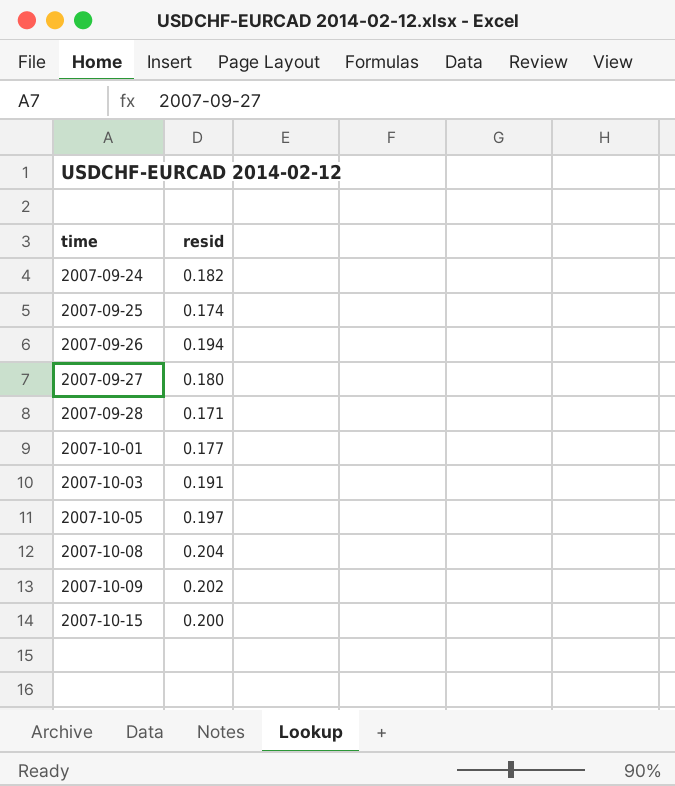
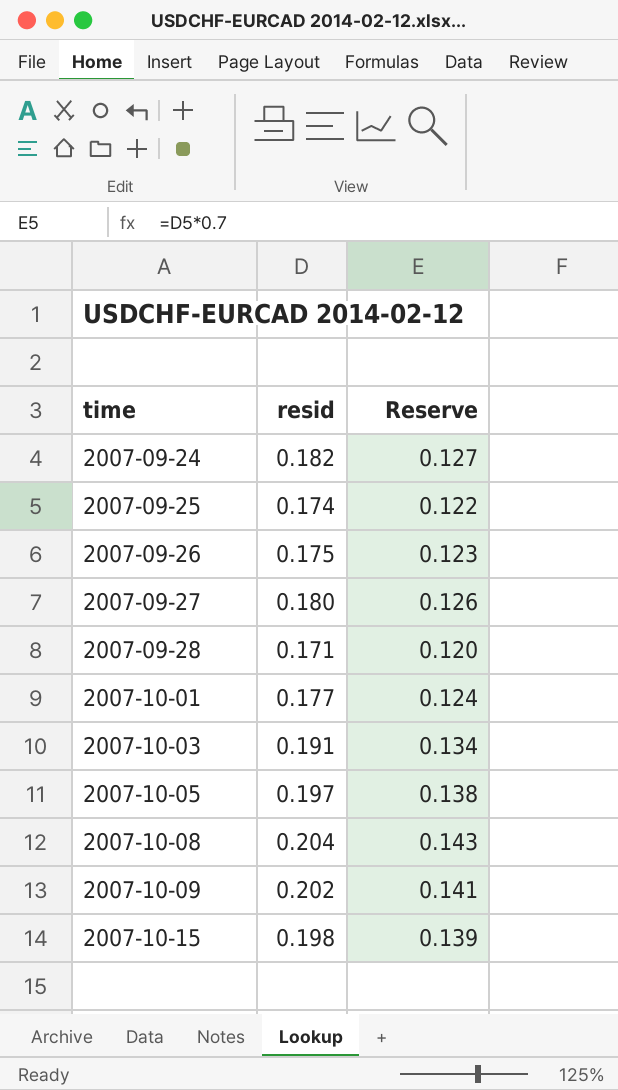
column Reserve | formula: none -> [resid] * 0.7
2007-09-26 | resid: 0.194 -> 0.175
2007-10-15 | resid: 0.200 -> 0.198

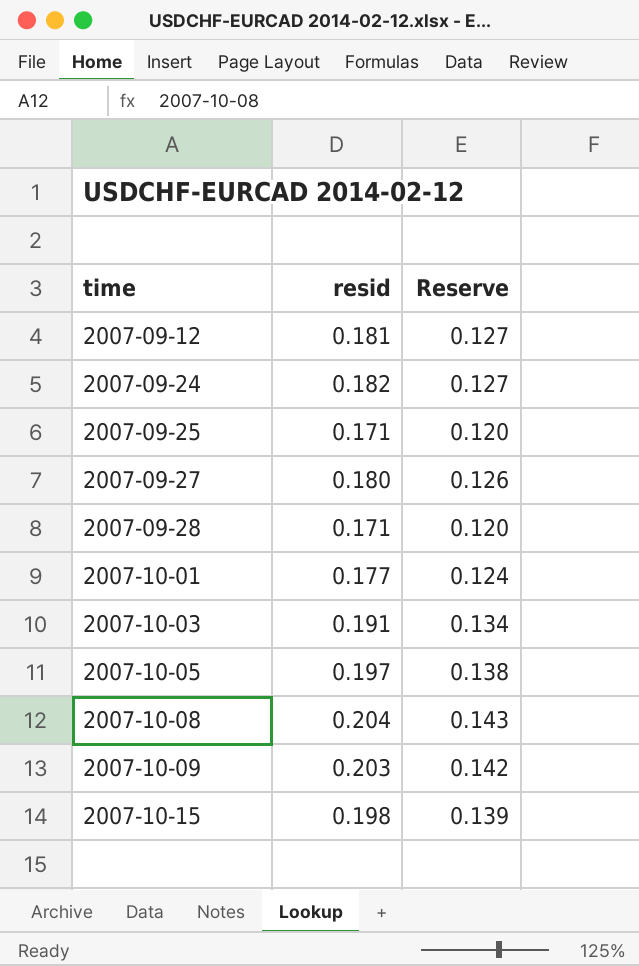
row 2007-09-26: 0.175 | 0.123 -> none
row 2007-09-12: none -> 0.181 | 0.127
2007-09-25 | resid: 0.174 -> 0.171
2007-09-25 | Reserve: 0.122 -> 0.120
2007-10-09 | resid: 0.202 -> 0.203
2007-10-09 | Reserve: 0.141 -> 0.142

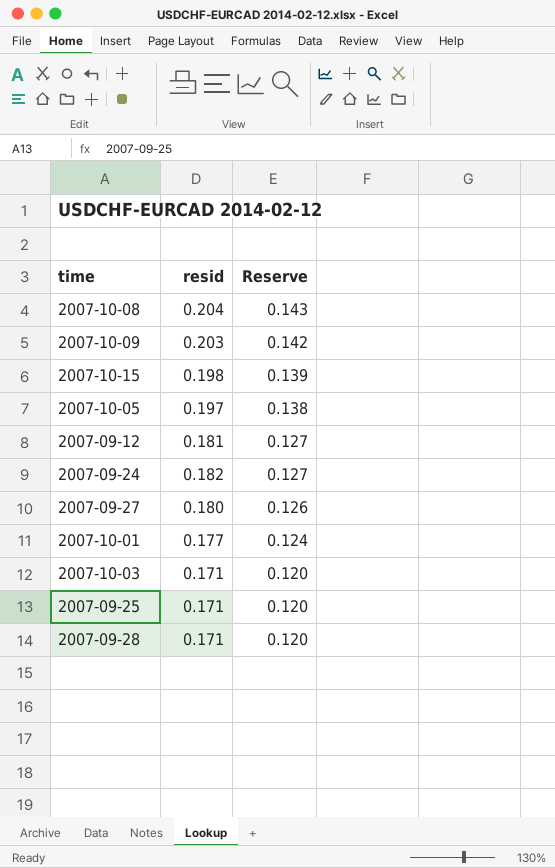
row order: time ascending -> Reserve descending
2007-10-03 | resid: 0.191 -> 0.171
2007-10-03 | Reserve: 0.134 -> 0.120

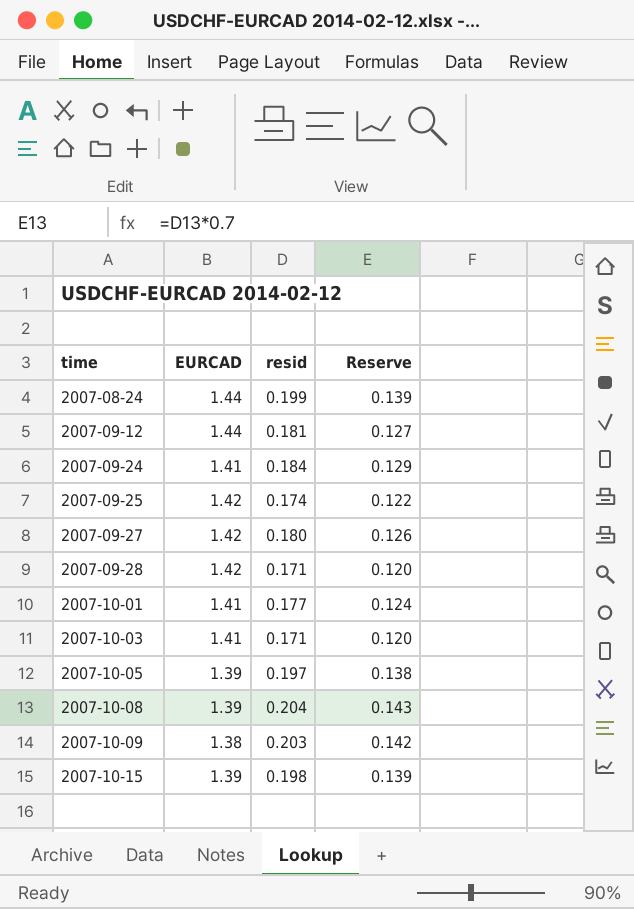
row order: Reserve descending -> time ascending
column EURCAD | position: none -> 2
row 2007-08-24: none -> 1.44 | 0.199 | 0.139
2007-09-24 | resid: 0.182 -> 0.184
2007-09-24 | Reserve: 0.127 -> 0.129
2007-09-25 | resid: 0.171 -> 0.174
2007-09-25 | Reserve: 0.120 -> 0.122

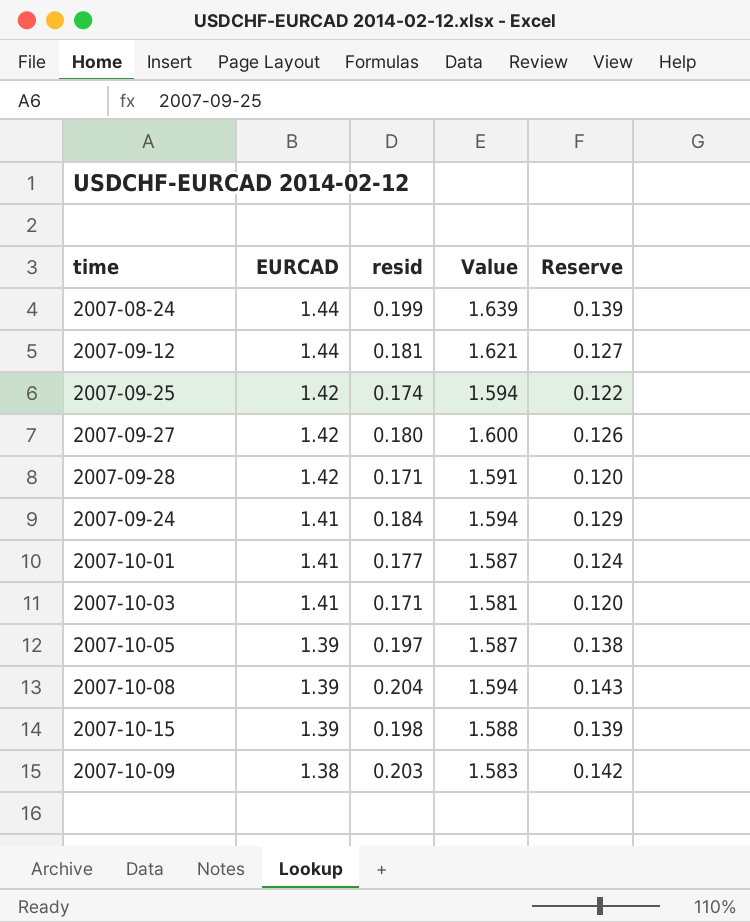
row order: time ascending -> EURCAD descending
column Value | formula: none -> [EURCAD] + [resid]

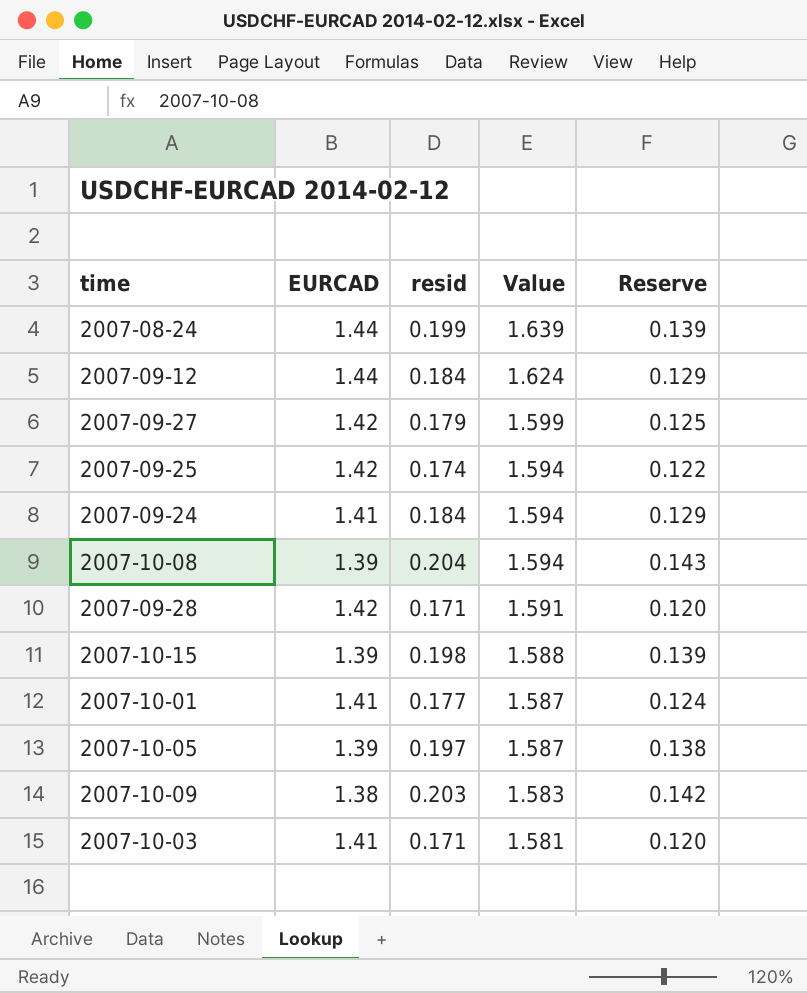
row order: EURCAD descending -> Value descending
2007-09-12 | resid: 0.181 -> 0.184
2007-09-12 | Value: 1.621 -> 1.624
2007-09-12 | Reserve: 0.127 -> 0.129
2007-09-27 | resid: 0.180 -> 0.179
2007-09-27 | Value: 1.600 -> 1.599
2007-09-27 | Reserve: 0.126 -> 0.125

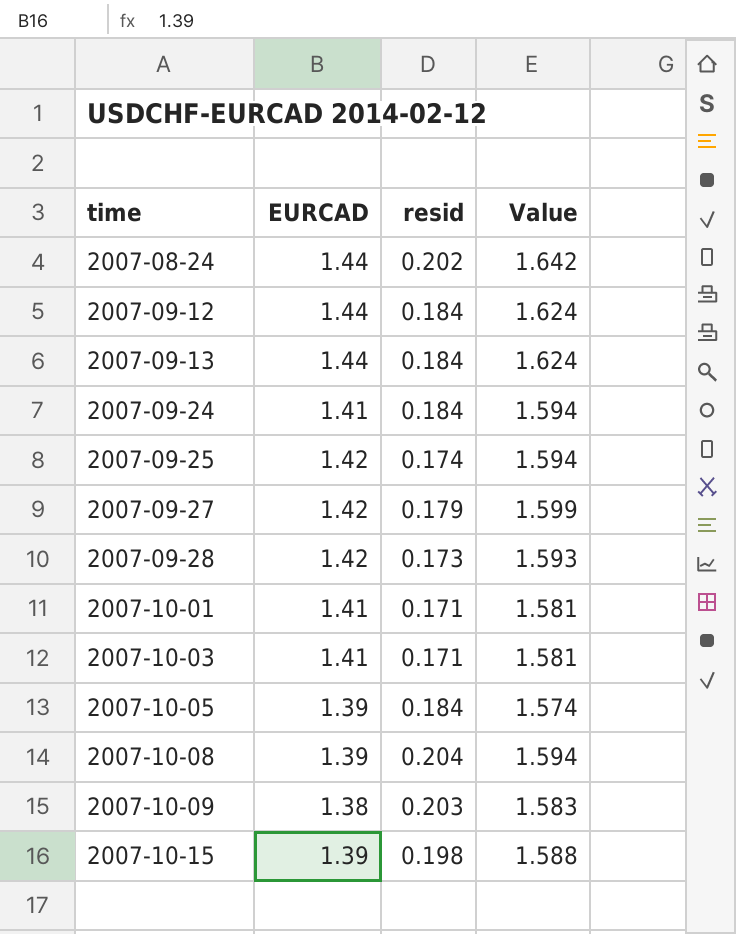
row order: Value descending -> time ascending
column Reserve | formula: [resid] * 0.7 -> none
2007-08-24 | resid: 0.199 -> 0.202
2007-08-24 | Value: 1.639 -> 1.642
row 2007-09-13: none -> 1.44 | 0.184 | 1.624
2007-09-28 | resid: 0.171 -> 0.173
2007-09-28 | Value: 1.591 -> 1.593
2007-10-01 | resid: 0.177 -> 0.171
2007-10-01 | Value: 1.587 -> 1.581
2007-10-05 | resid: 0.197 -> 0.184
2007-10-05 | Value: 1.587 -> 1.574

